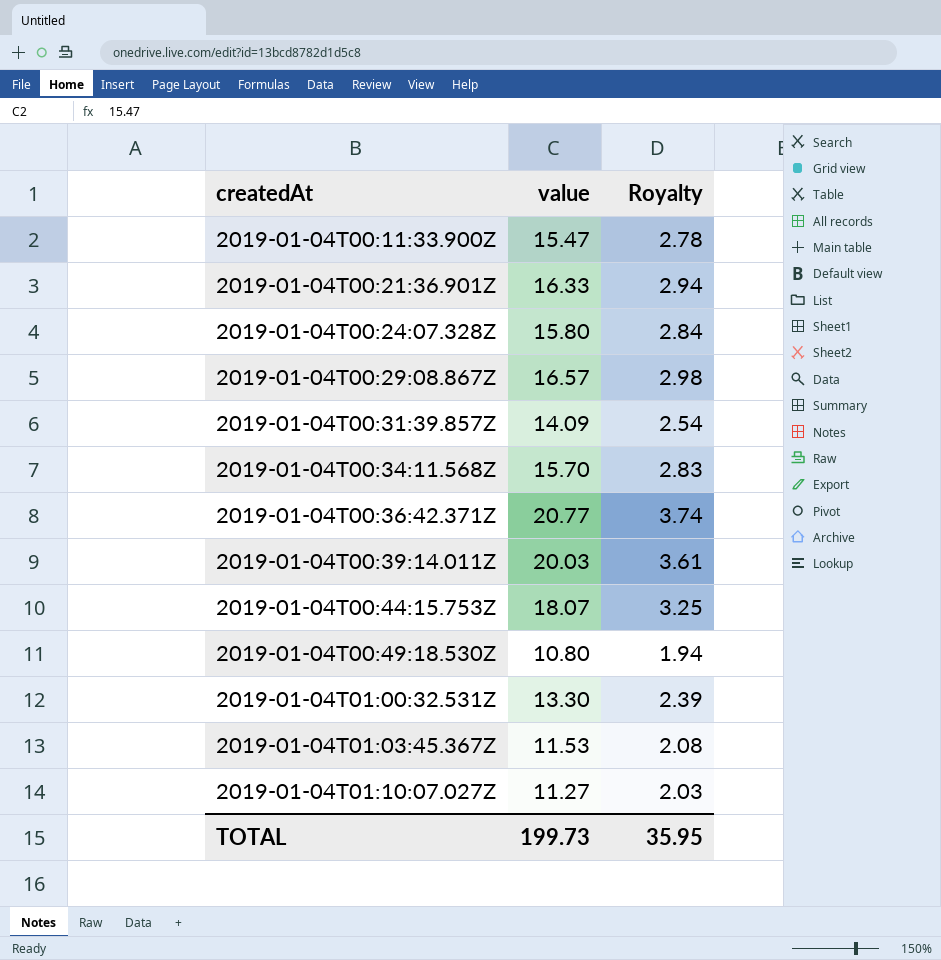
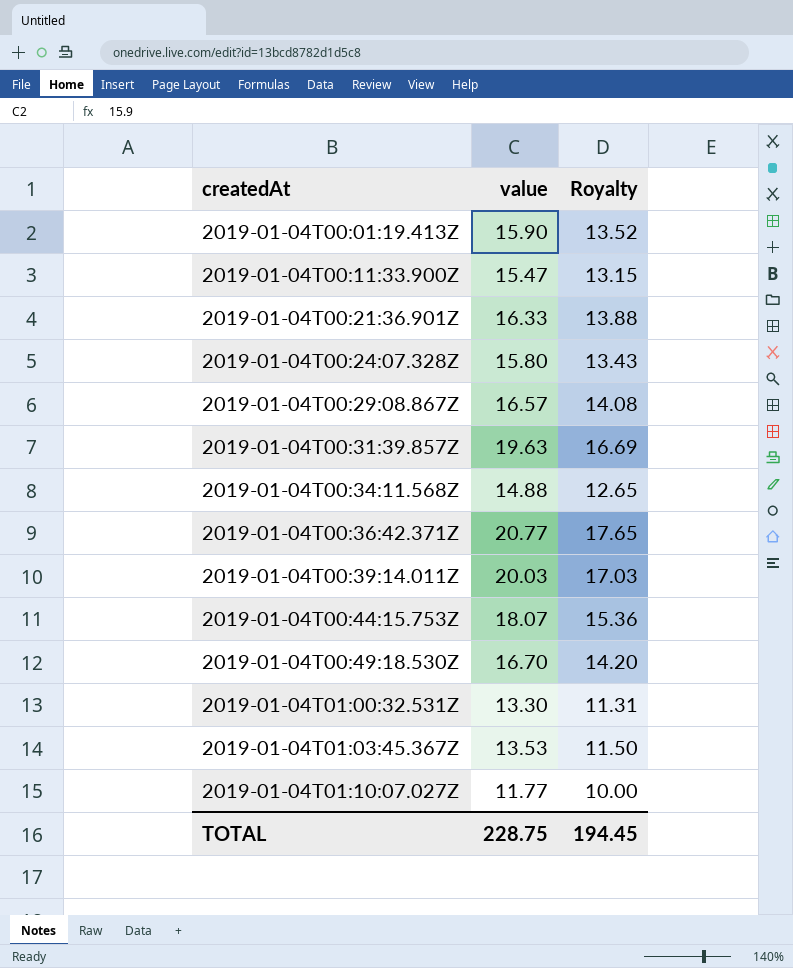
column Royalty | formula: [value] * 0.18 -> [value] * 0.85
row 2019-01-04T00:01:19.413Z: none -> 15.90 | 13.52
2019-01-04T00:31:39.857Z | value: 14.09 -> 19.63
2019-01-04T00:34:11.568Z | value: 15.70 -> 14.88
2019-01-04T00:49:18.530Z | value: 10.80 -> 16.70
2019-01-04T01:03:45.367Z | value: 11.53 -> 13.53
2019-01-04T01:10:07.027Z | value: 11.27 -> 11.77
TOTAL | value: 199.73 -> 228.75
TOTAL | Royalty: 35.95 -> 194.45

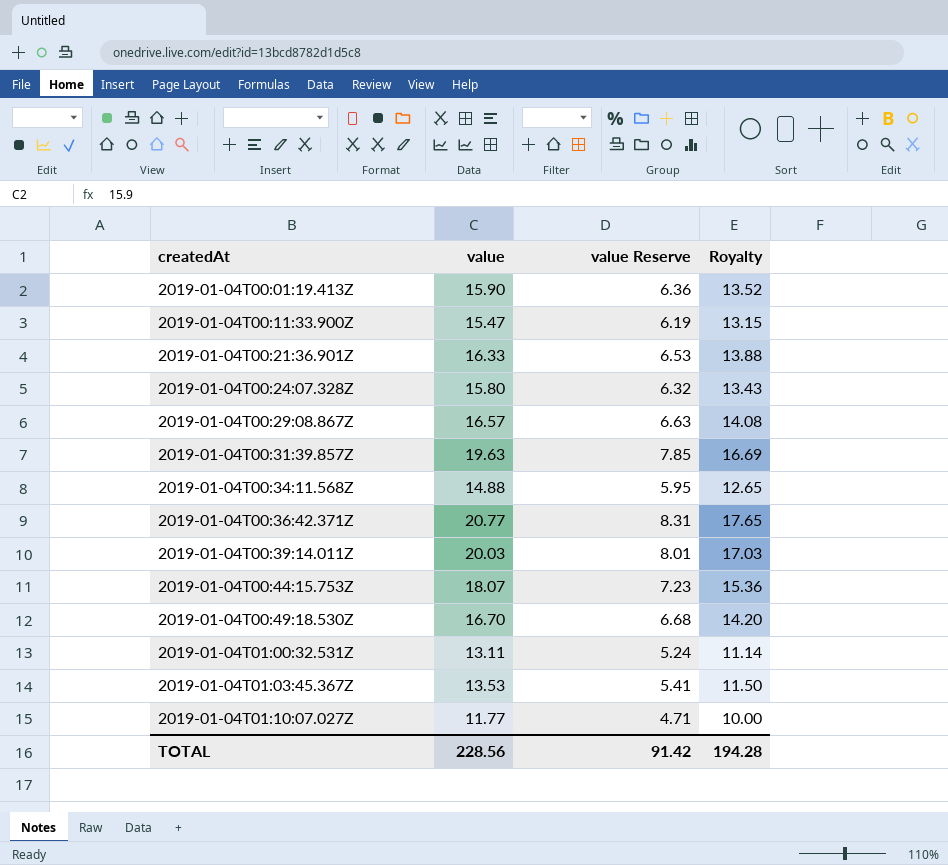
column value Reserve | formula: none -> [value] * 0.4
2019-01-04T01:00:32.531Z | value: 13.30 -> 13.11
2019-01-04T01:00:32.531Z | Royalty: 11.31 -> 11.14
TOTAL | value: 228.75 -> 228.56
TOTAL | Royalty: 194.45 -> 194.28

